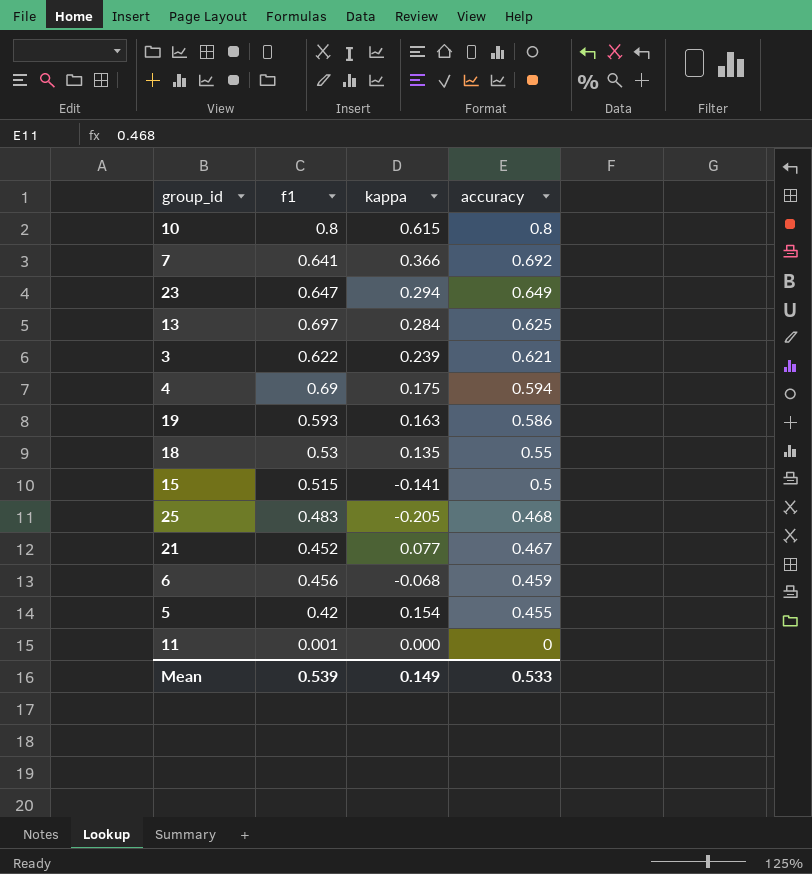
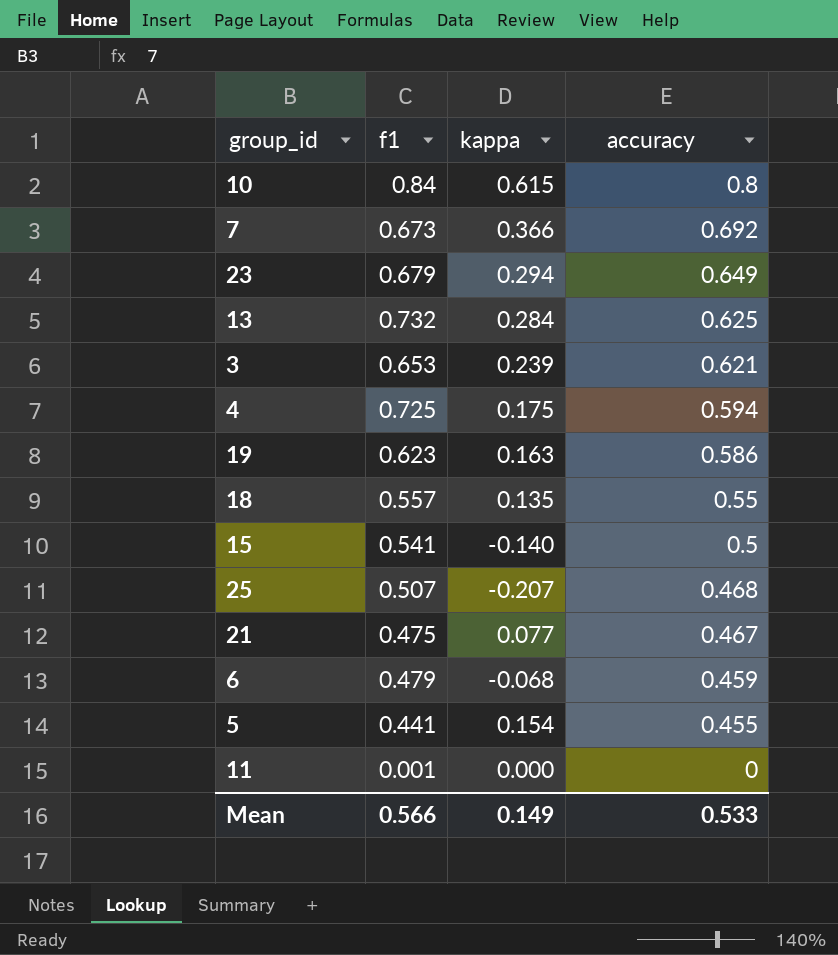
10 | f1: 0.8 -> 0.84
7 | f1: 0.641 -> 0.673
23 | f1: 0.647 -> 0.679
13 | f1: 0.697 -> 0.732
3 | f1: 0.622 -> 0.653
4 | f1: 0.69 -> 0.725
19 | f1: 0.593 -> 0.623
18 | f1: 0.53 -> 0.557
15 | f1: 0.515 -> 0.541
15 | kappa: -0.141 -> -0.140
25 | f1: 0.483 -> 0.507
25 | kappa: -0.205 -> -0.207
21 | f1: 0.452 -> 0.475
6 | f1: 0.456 -> 0.479
5 | f1: 0.42 -> 0.441
Mean | f1: 0.539 -> 0.566

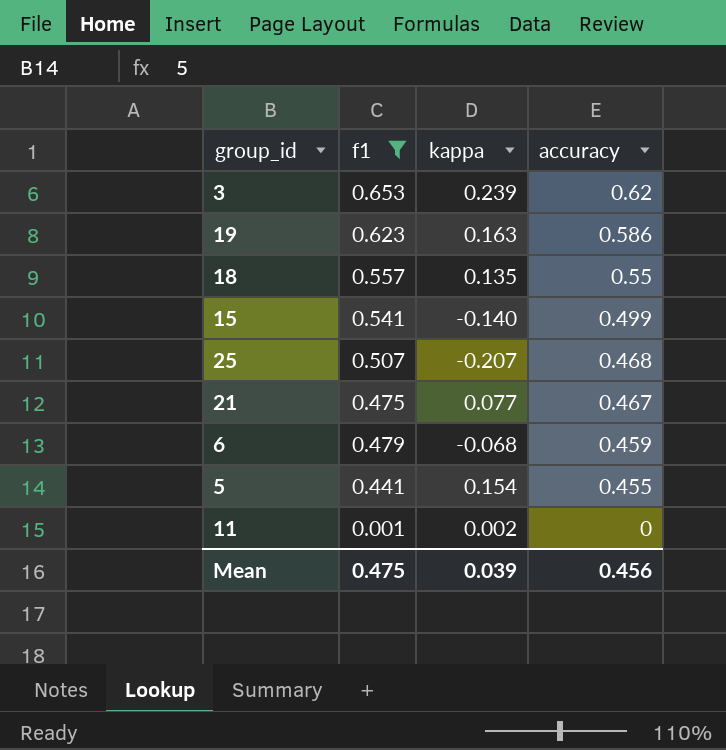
filter: none -> f1 <= 0.653
3 | accuracy: 0.621 -> 0.62
15 | accuracy: 0.5 -> 0.499
11 | kappa: 0.000 -> 0.002
Mean | f1: 0.566 -> 0.475
Mean | kappa: 0.149 -> 0.039
Mean | accuracy: 0.533 -> 0.456

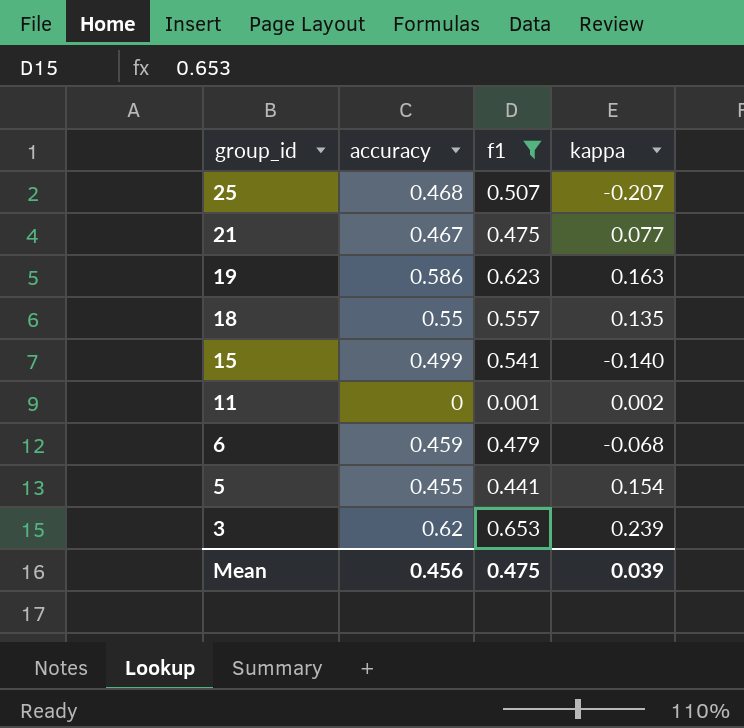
row order: accuracy descending -> group_id descending
column accuracy | position: 4 -> 2

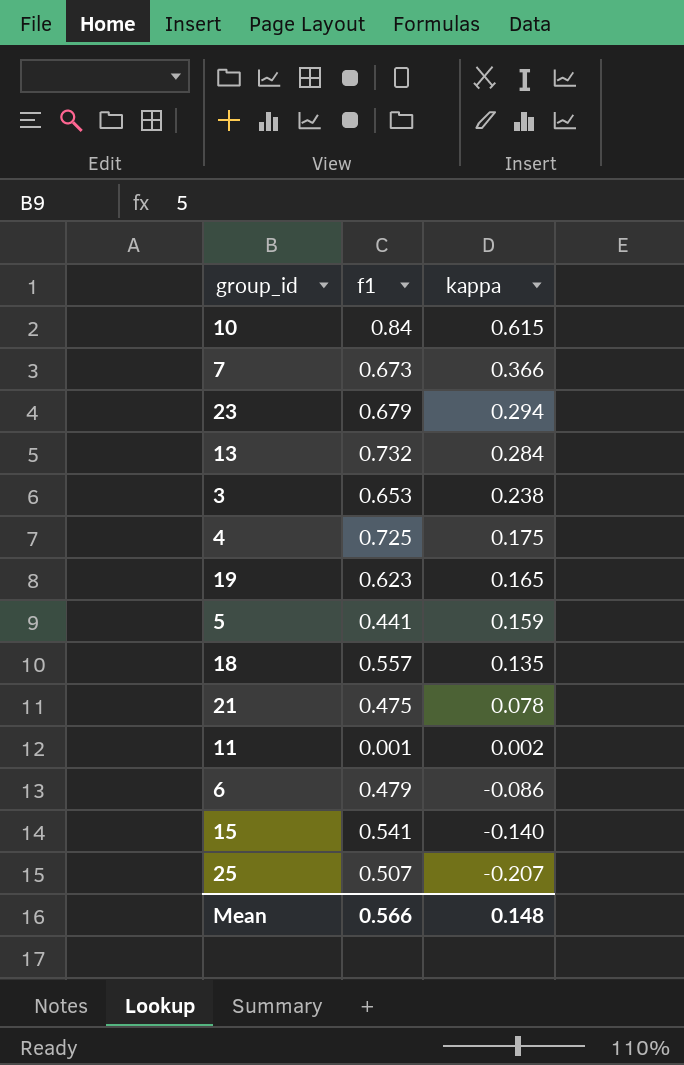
filter: f1 <= 0.653 -> none
row order: group_id descending -> kappa descending
column accuracy | position: 2 -> none
3 | kappa: 0.239 -> 0.238
19 | kappa: 0.163 -> 0.165
5 | kappa: 0.154 -> 0.159
21 | kappa: 0.077 -> 0.078
6 | kappa: -0.068 -> -0.086
Mean | f1: 0.475 -> 0.566
Mean | kappa: 0.039 -> 0.148

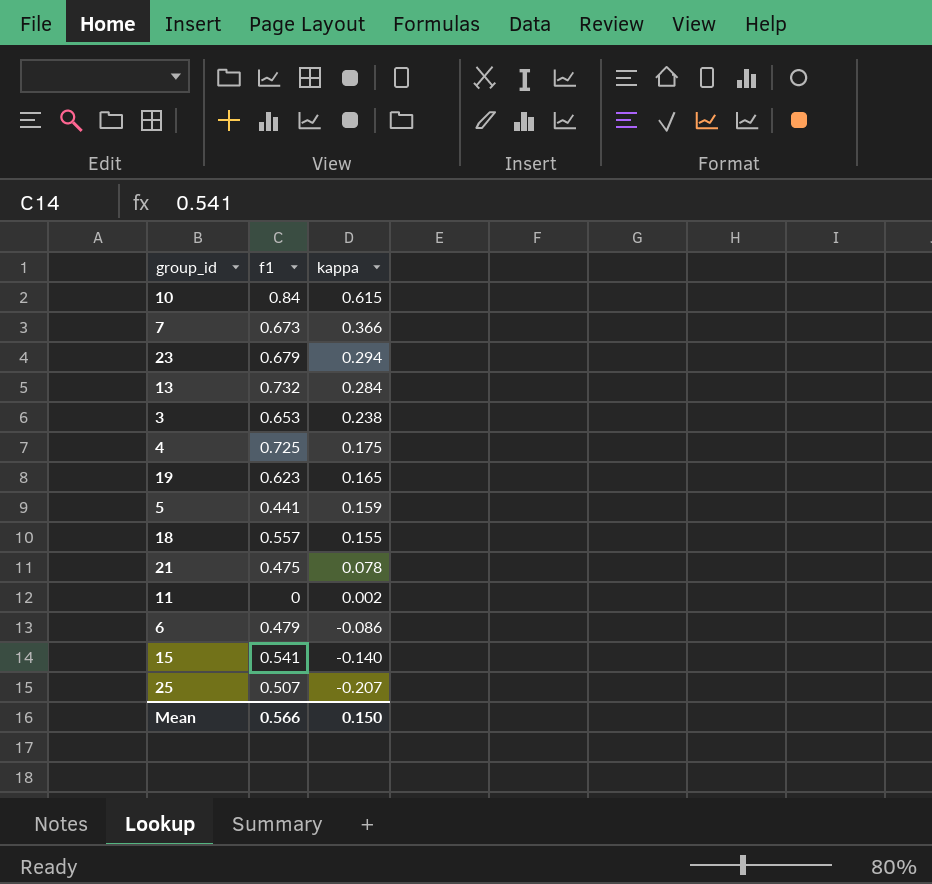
18 | kappa: 0.135 -> 0.155
11 | f1: 0.001 -> 0
Mean | kappa: 0.148 -> 0.150

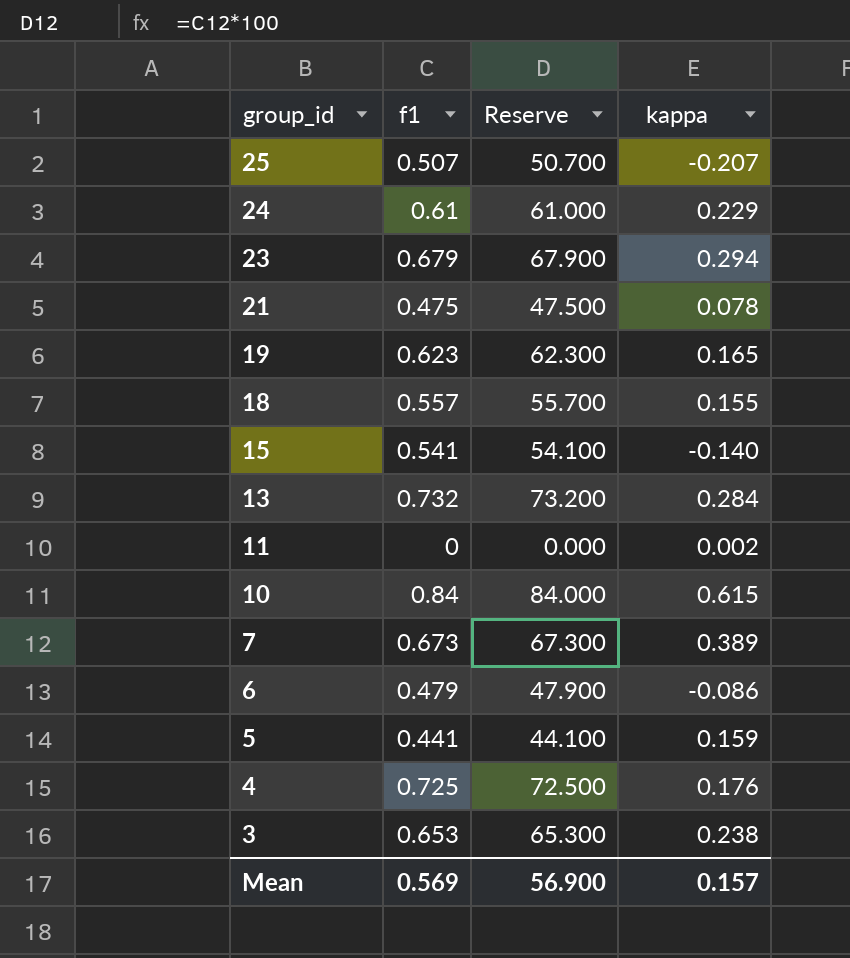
row order: kappa descending -> group_id descending
column Reserve | formula: none -> [f1] * 100
row 24: none -> 0.61 | 61.000 | 0.229
7 | kappa: 0.366 -> 0.389
4 | kappa: 0.175 -> 0.176
Mean | f1: 0.566 -> 0.569
Mean | kappa: 0.150 -> 0.157

